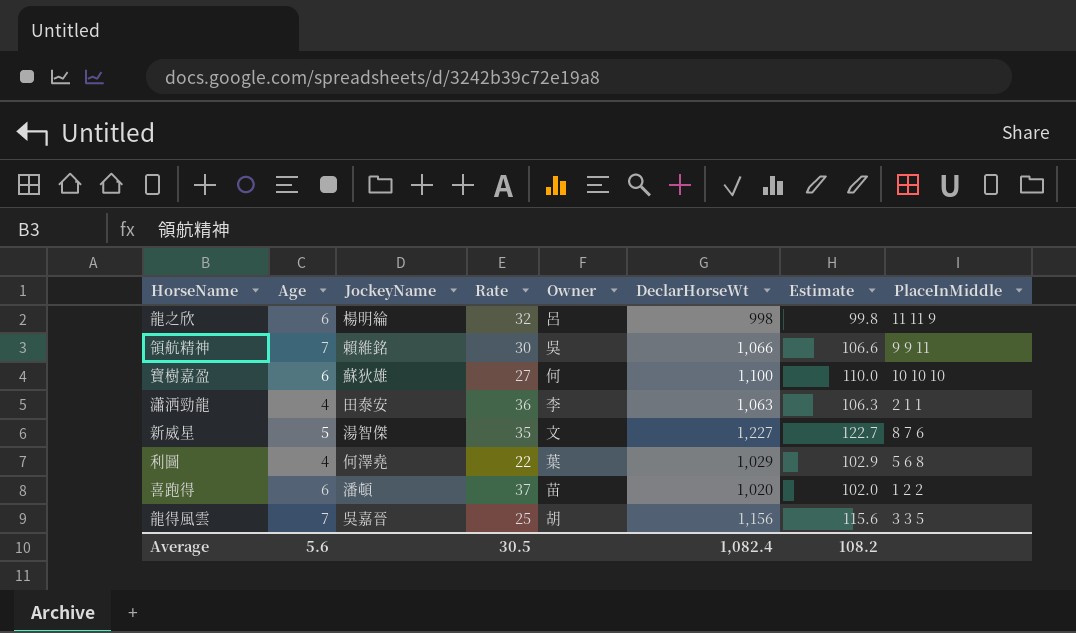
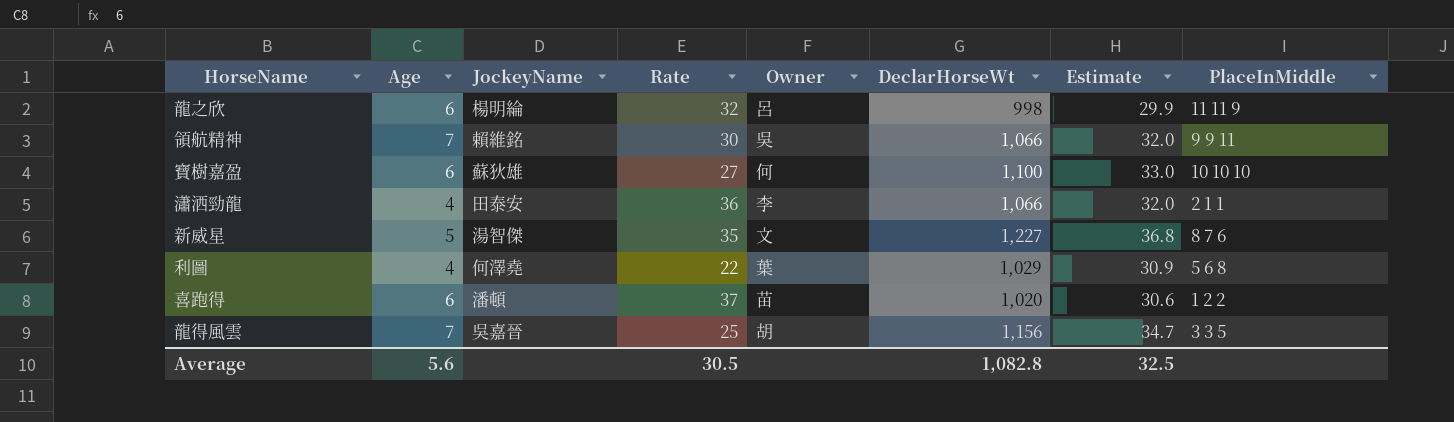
column Estimate | formula: [DeclarHorseWt] * 0.1 -> [DeclarHorseWt] * 0.03
瀟洒勁龍 | DeclarHorseWt: 1,063 -> 1,066
Average | DeclarHorseWt: 1,082.4 -> 1,082.8
Average | Estimate: 108.2 -> 32.5

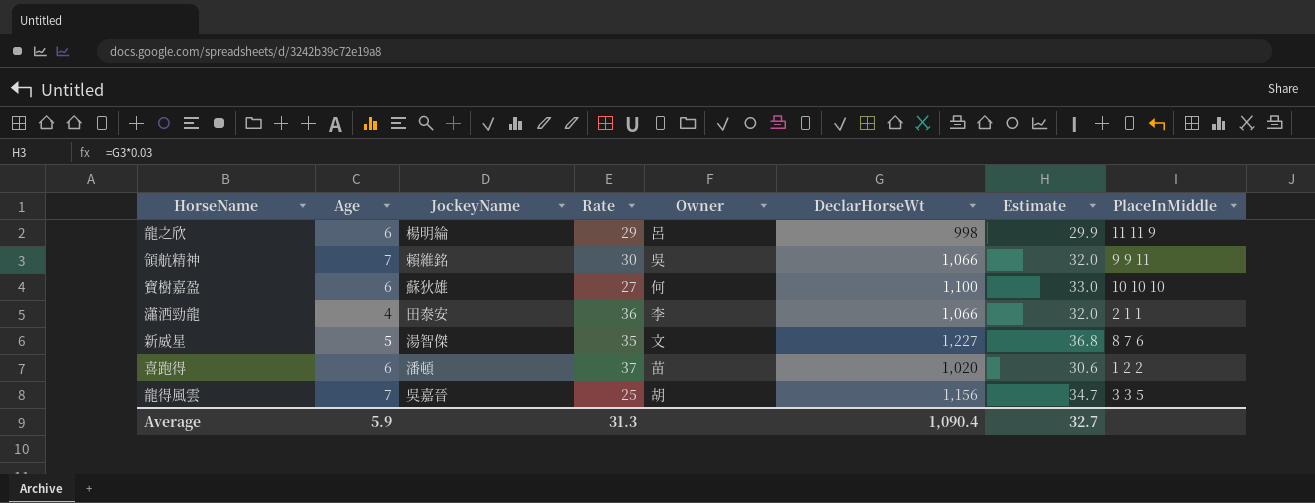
row 利圖: 4 | 何澤堯 | 22 | 葉 | 1,029 | 30.9 | 5 6 8 -> none
龍之欣 | Rate: 32 -> 29
Average | Age: 5.6 -> 5.9
Average | Rate: 30.5 -> 31.3
Average | DeclarHorseWt: 1,082.8 -> 1,090.4
Average | Estimate: 32.5 -> 32.7

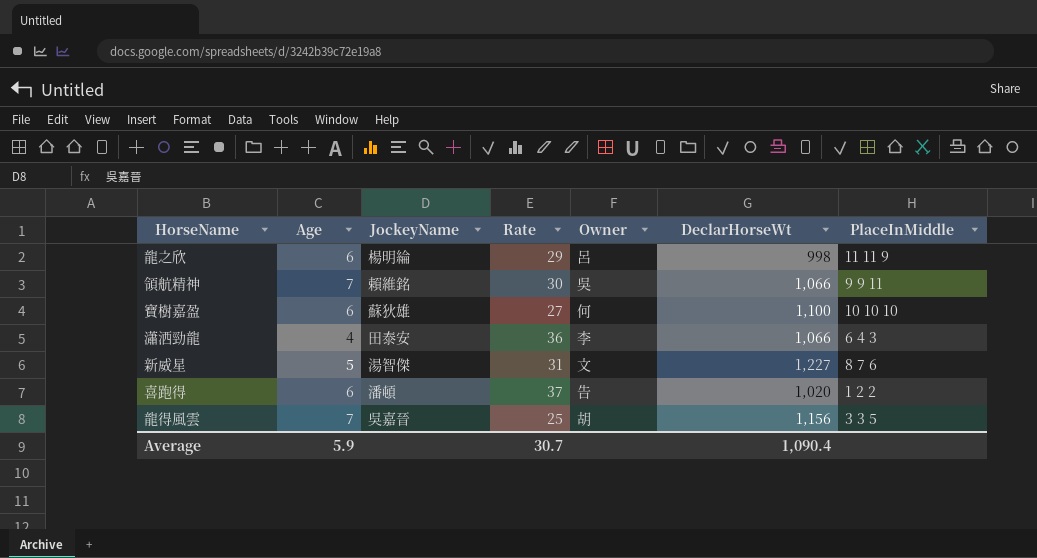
column Estimate | formula: [DeclarHorseWt] * 0.03 -> none
瀟洒勁龍 | PlaceInMiddle: 2 1 1 -> 6 4 3
新威星 | Rate: 35 -> 31
喜跑得 | Owner: 苗 -> 告
Average | Rate: 31.3 -> 30.7

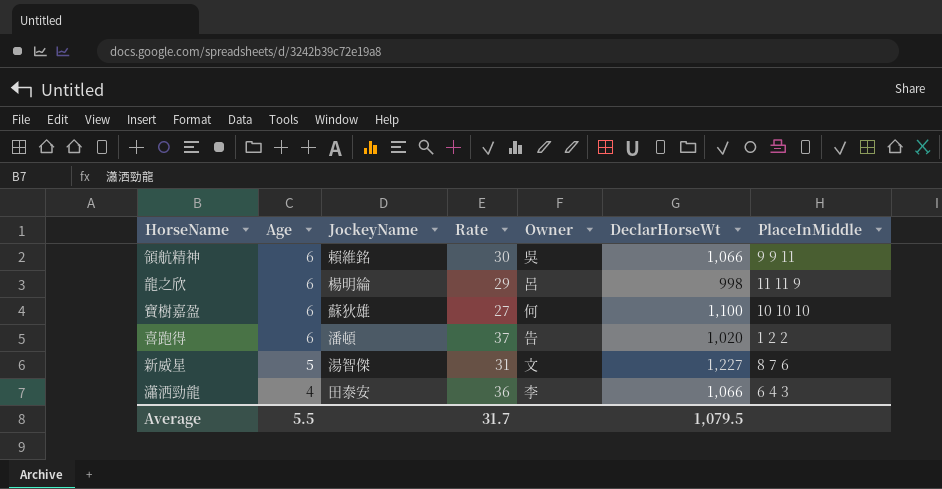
row order: none -> Age descending
row 龍得風雲: 7 | 吳嘉晉 | 25 | 胡 | 1,156 | 3 3 5 -> none
領航精神 | Age: 7 -> 6
Average | Age: 5.9 -> 5.5
Average | Rate: 30.7 -> 31.7
Average | DeclarHorseWt: 1,090.4 -> 1,079.5

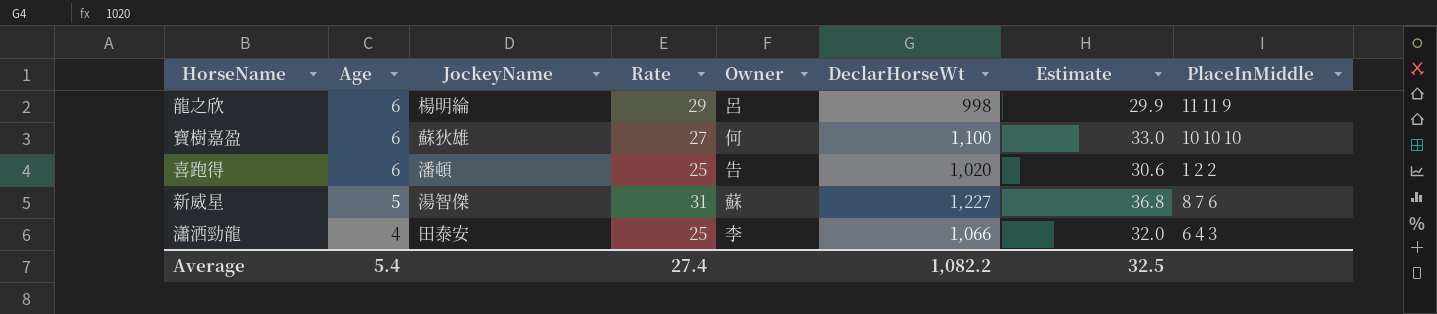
column Estimate | formula: none -> [DeclarHorseWt] * 0.03
row 領航精神: 6 | 賴維銘 | 30 | 吳 | 1,066 | 9 9 11 -> none
喜跑得 | Rate: 37 -> 25
新威星 | Owner: 文 -> 蘇
瀟洒勁龍 | Rate: 36 -> 25
Average | Age: 5.5 -> 5.4
Average | Rate: 31.7 -> 27.4
Average | DeclarHorseWt: 1,079.5 -> 1,082.2

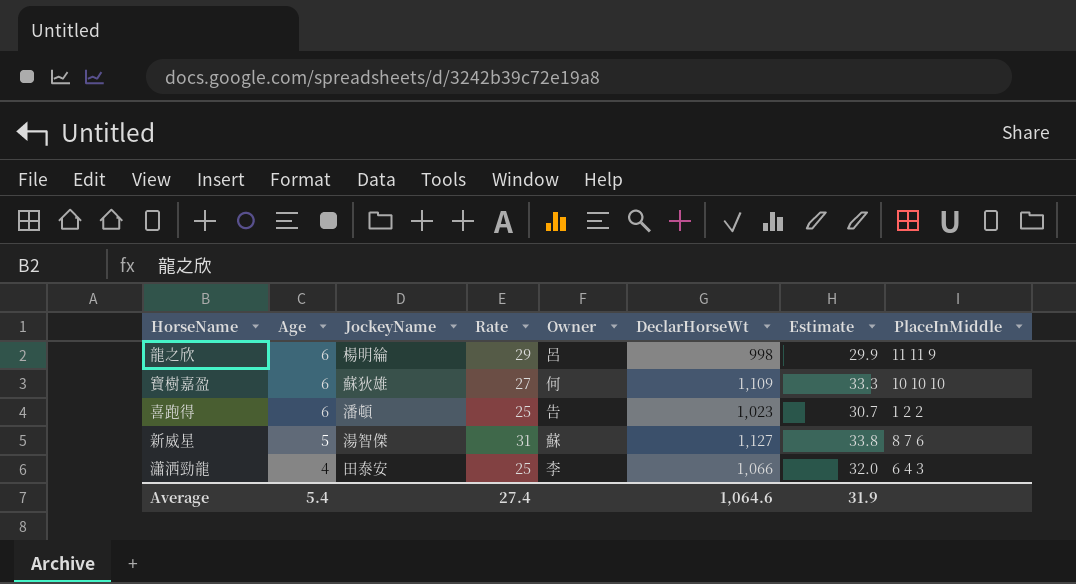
寶樹嘉盈 | DeclarHorseWt: 1,100 -> 1,109
寶樹嘉盈 | Estimate: 33.0 -> 33.3
喜跑得 | DeclarHorseWt: 1,020 -> 1,023
喜跑得 | Estimate: 30.6 -> 30.7
新威星 | DeclarHorseWt: 1,227 -> 1,127
新威星 | Estimate: 36.8 -> 33.8
Average | DeclarHorseWt: 1,082.2 -> 1,064.6
Average | Estimate: 32.5 -> 31.9

